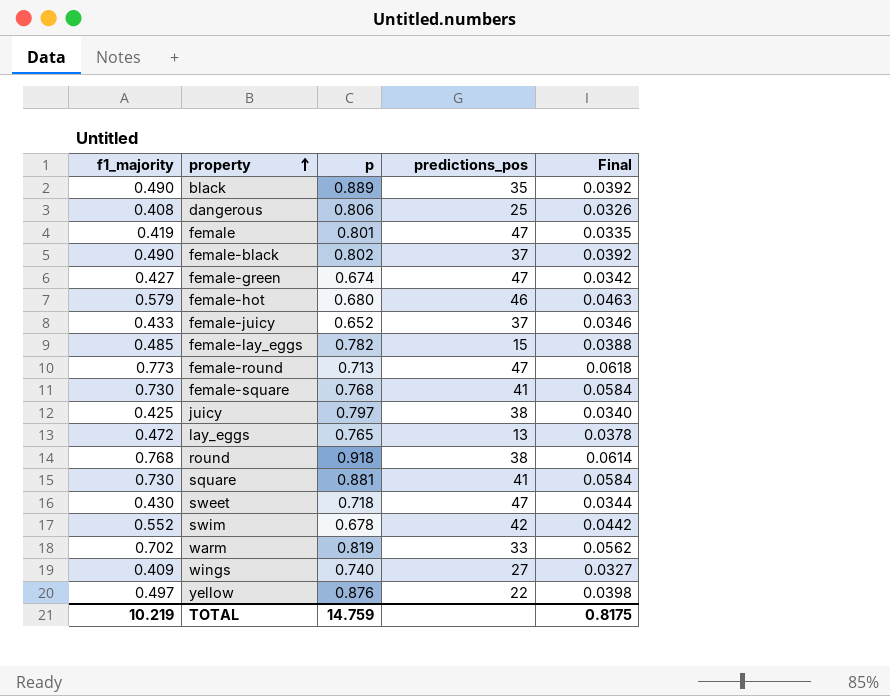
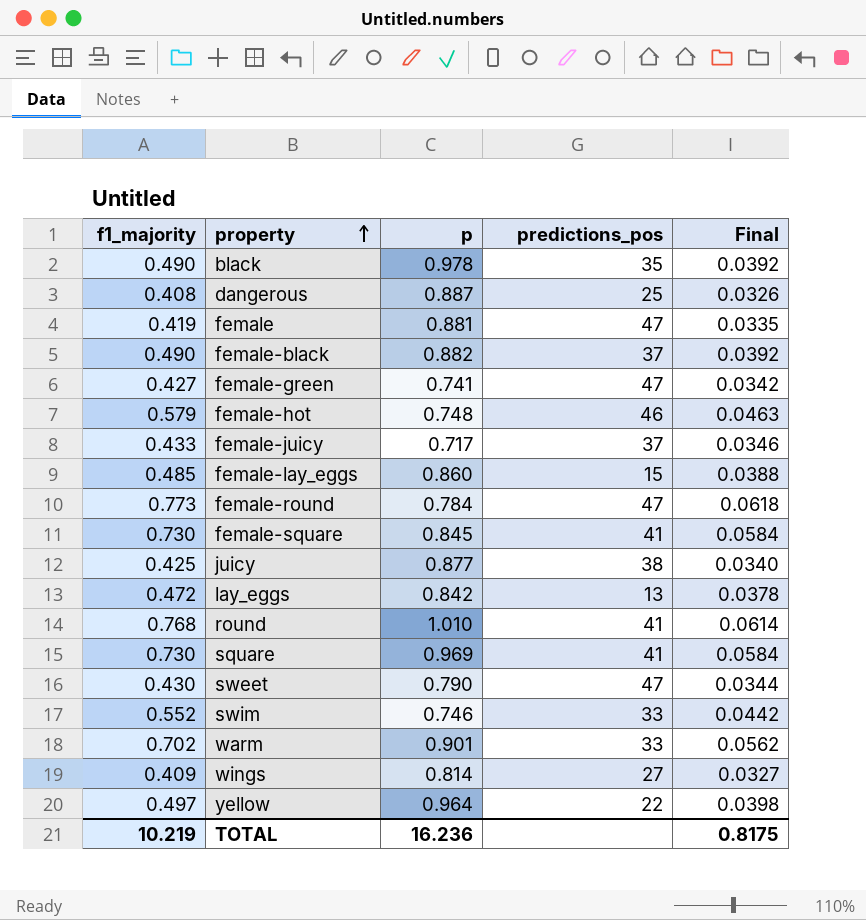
black | p: 0.889 -> 0.978
dangerous | p: 0.806 -> 0.887
female | p: 0.801 -> 0.881
female-black | p: 0.802 -> 0.882
female-green | p: 0.674 -> 0.741
female-hot | p: 0.680 -> 0.748
female-juicy | p: 0.652 -> 0.717
female-lay_eggs | p: 0.782 -> 0.860
female-round | p: 0.713 -> 0.784
female-square | p: 0.768 -> 0.845
juicy | p: 0.797 -> 0.877
lay_eggs | p: 0.765 -> 0.842
round | p: 0.918 -> 1.010
round | predictions_pos: 38 -> 41
square | p: 0.881 -> 0.969
sweet | p: 0.718 -> 0.790
swim | p: 0.678 -> 0.746
swim | predictions_pos: 42 -> 33
warm | p: 0.819 -> 0.901
wings | p: 0.740 -> 0.814
yellow | p: 0.876 -> 0.964
TOTAL | p: 14.759 -> 16.236

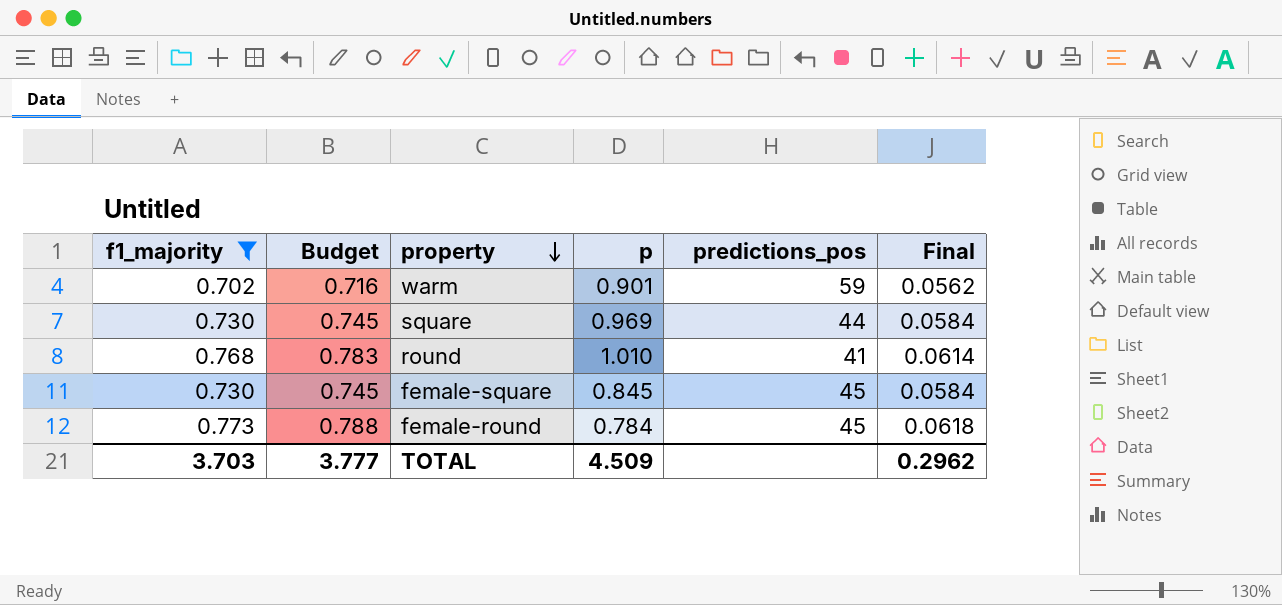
filter: none -> f1_majority >= 0.702
row order: property ascending -> property descending
column Budget | formula: none -> [f1_majority] * 1.02
warm | predictions_pos: 33 -> 59
square | predictions_pos: 41 -> 44
female-square | predictions_pos: 41 -> 45
female-round | predictions_pos: 47 -> 45
TOTAL | f1_majority: 10.219 -> 3.703
TOTAL | p: 16.236 -> 4.509
TOTAL | Final: 0.8175 -> 0.2962

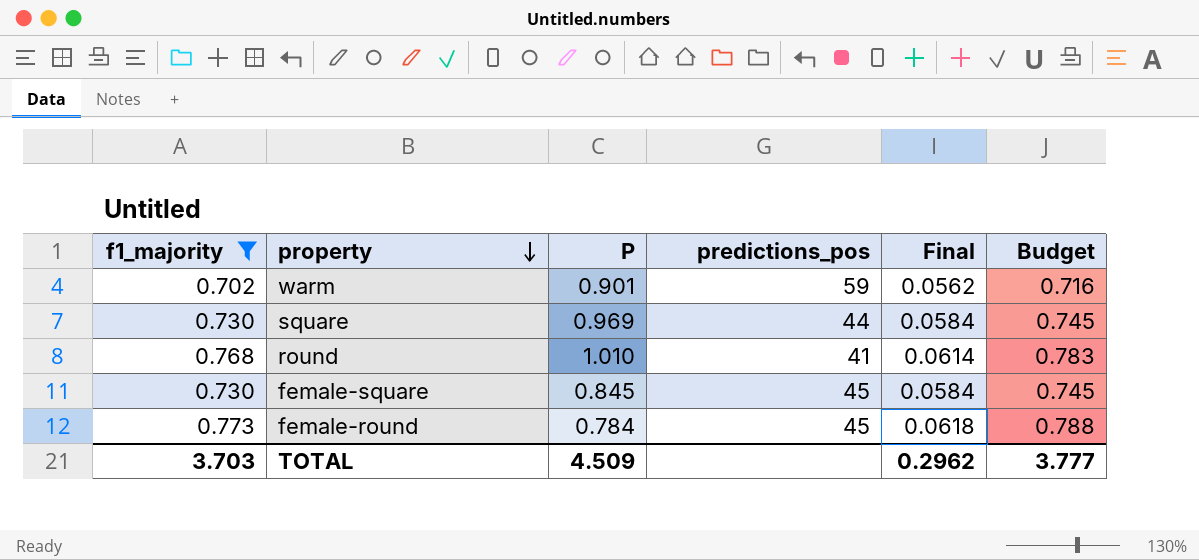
column name: p -> P
column Budget | position: 2 -> 6

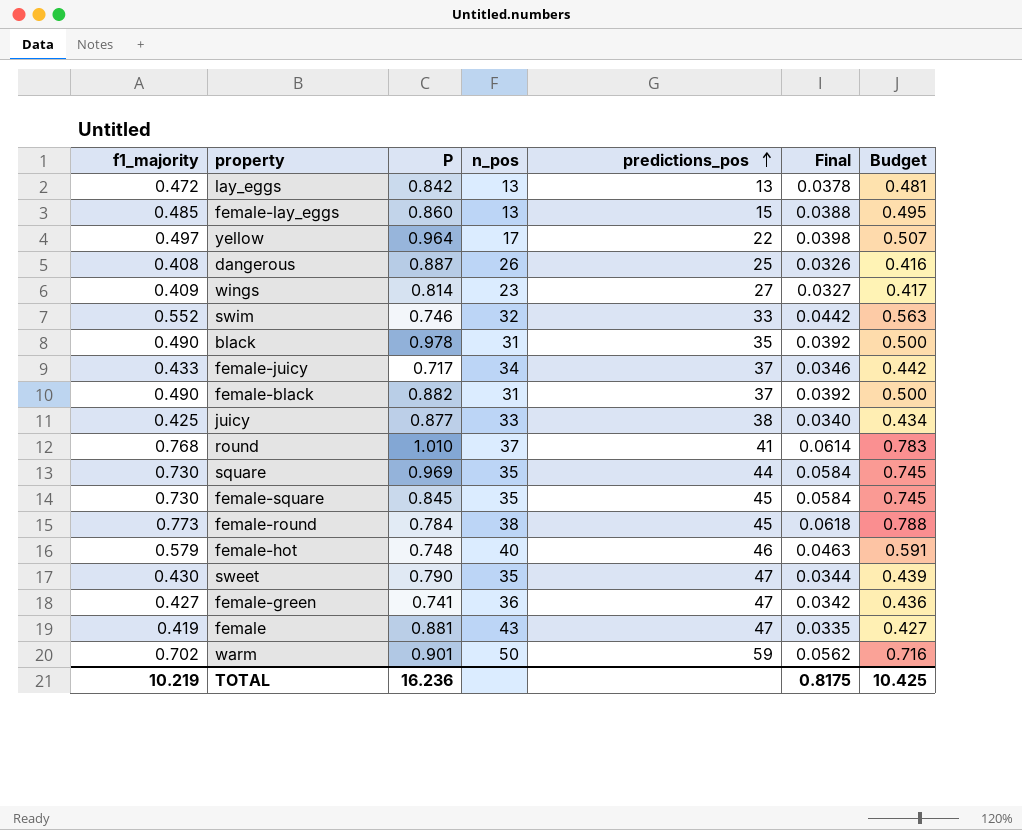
filter: f1_majority >= 0.702 -> none
row order: property descending -> predictions_pos ascending
column n_pos | position: none -> 4
TOTAL | f1_majority: 3.703 -> 10.219
TOTAL | P: 4.509 -> 16.236
TOTAL | Final: 0.2962 -> 0.8175
TOTAL | Budget: 3.777 -> 10.425

